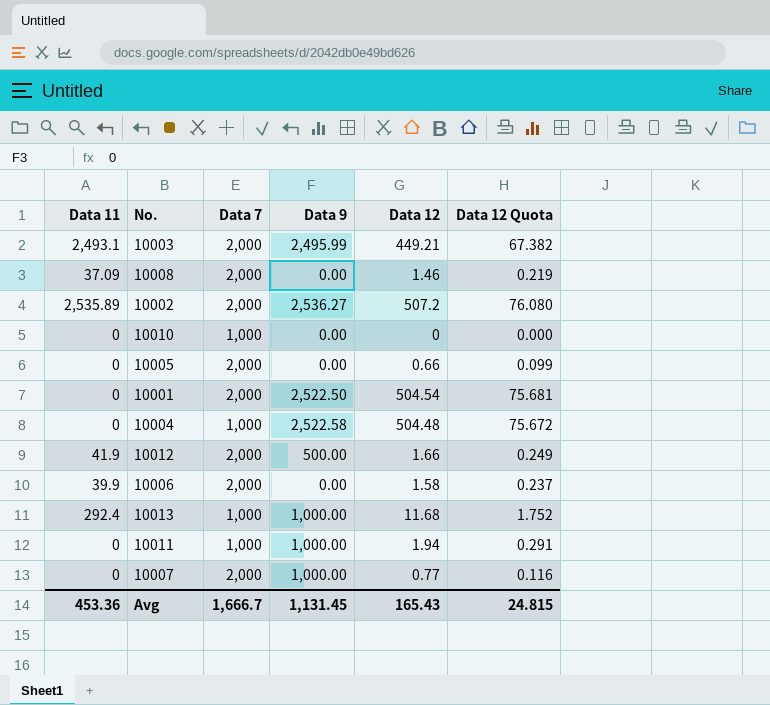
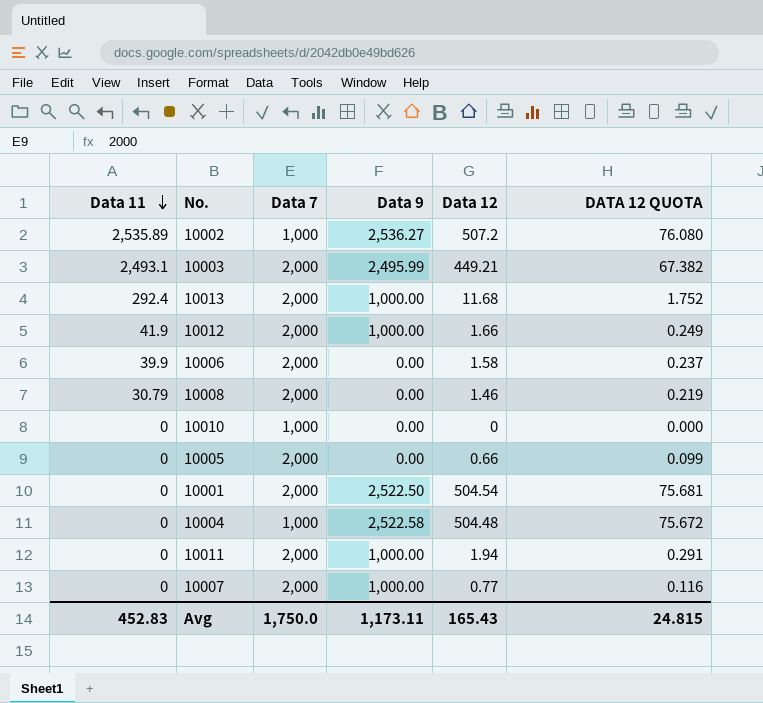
row order: none -> Data 11 descending
column name: Data 12 Quota -> DATA 12 QUOTA
10002 | Data 7: 2,000 -> 1,000
10013 | Data 7: 1,000 -> 2,000
10012 | Data 9: 500.00 -> 1,000.00
10008 | Data 11: 37.09 -> 30.79
10011 | Data 7: 1,000 -> 2,000
Avg | Data 11: 453.36 -> 452.83
Avg | Data 7: 1,666.7 -> 1,750.0
Avg | Data 9: 1,131.45 -> 1,173.11

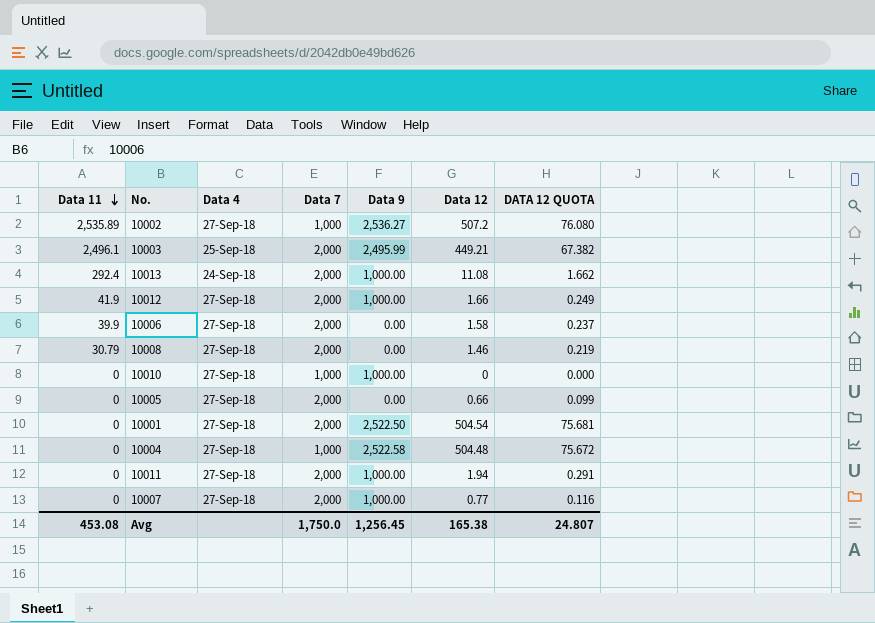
column Data 4 | position: none -> 3
10003 | Data 11: 2,493.1 -> 2,496.1
10013 | Data 12: 11.68 -> 11.08
10013 | DATA 12 QUOTA: 1.752 -> 1.662
10010 | Data 9: 0.00 -> 1,000.00
Avg | Data 11: 452.83 -> 453.08
Avg | Data 9: 1,173.11 -> 1,256.45
Avg | Data 12: 165.43 -> 165.38
Avg | DATA 12 QUOTA: 24.815 -> 24.807

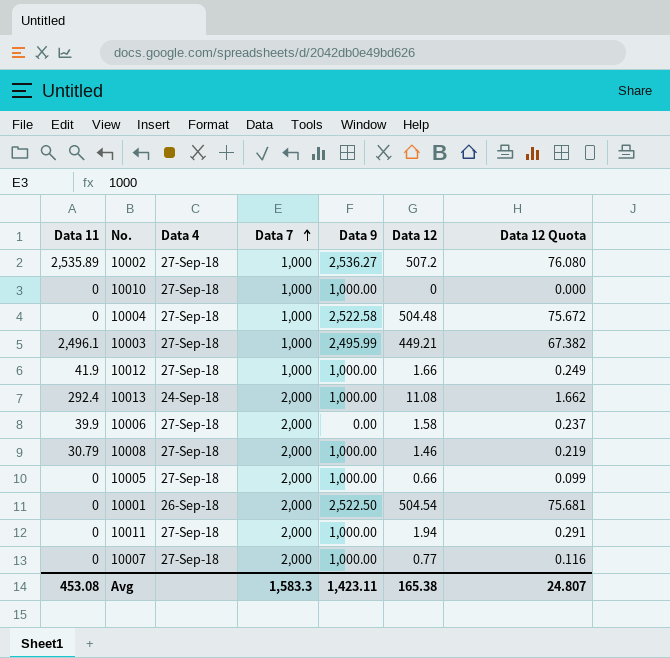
row order: Data 11 descending -> Data 7 ascending
column name: DATA 12 QUOTA -> Data 12 Quota
10003 | Data 4: 25-Sep-18 -> 27-Sep-18
10003 | Data 7: 2,000 -> 1,000
10012 | Data 7: 2,000 -> 1,000
10008 | Data 9: 0.00 -> 1,000.00
10005 | Data 9: 0.00 -> 1,000.00
10001 | Data 4: 27-Sep-18 -> 26-Sep-18
Avg | Data 7: 1,750.0 -> 1,583.3
Avg | Data 9: 1,256.45 -> 1,423.11

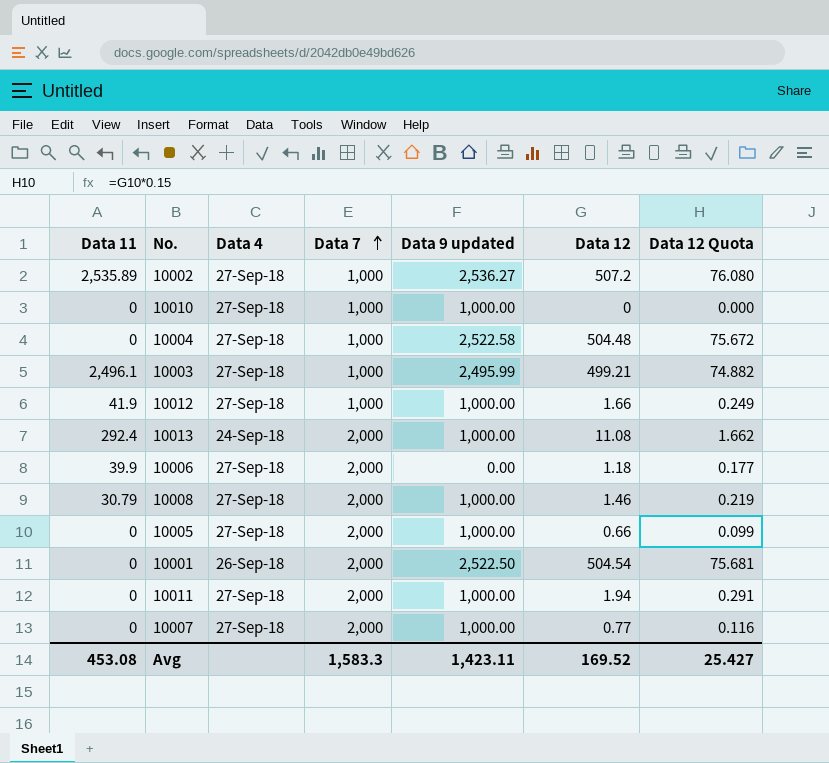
column name: Data 9 -> Data 9 updated
10003 | Data 12: 449.21 -> 499.21
10003 | Data 12 Quota: 67.382 -> 74.882
10006 | Data 12: 1.58 -> 1.18
10006 | Data 12 Quota: 0.237 -> 0.177
Avg | Data 12: 165.38 -> 169.52
Avg | Data 12 Quota: 24.807 -> 25.427

